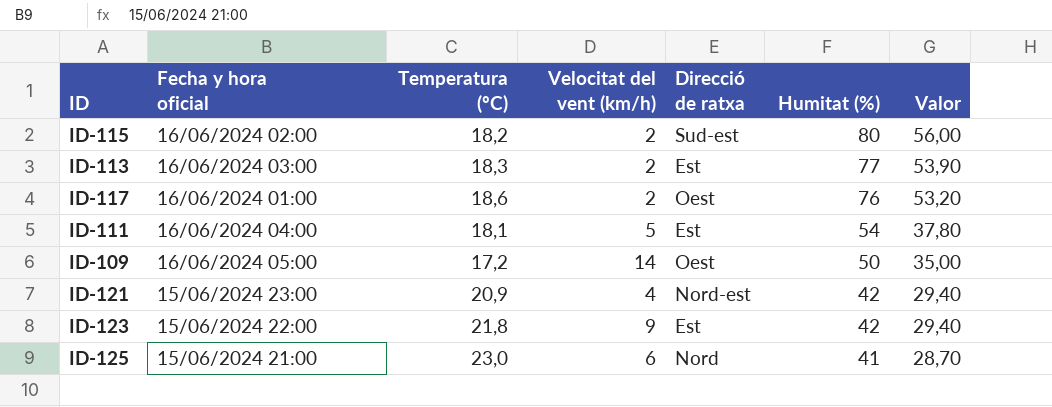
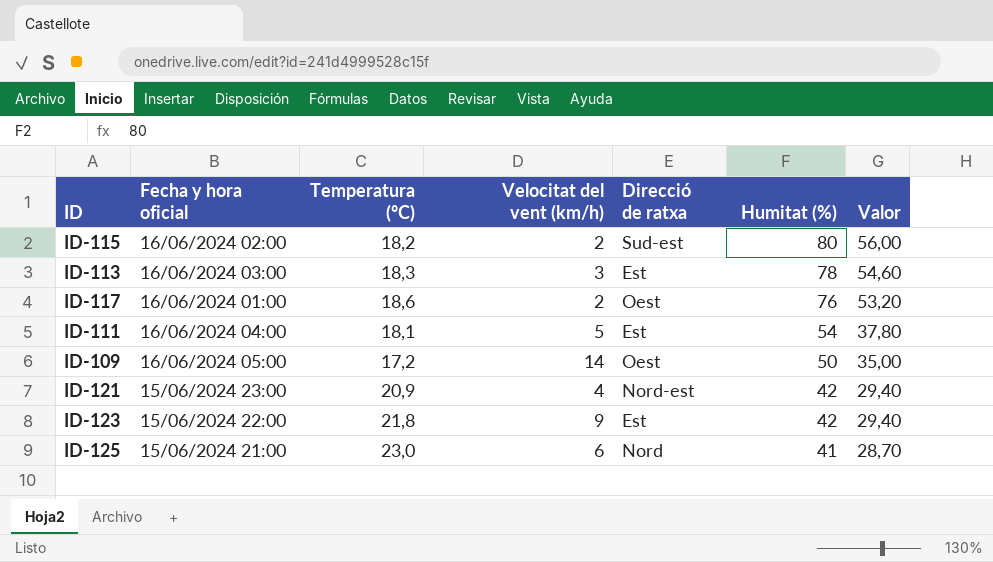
ID-113 | Velocitat del vent (km/h): 2 -> 3
ID-113 | Humitat (%): 77 -> 78
ID-113 | Valor: 53,90 -> 54,60

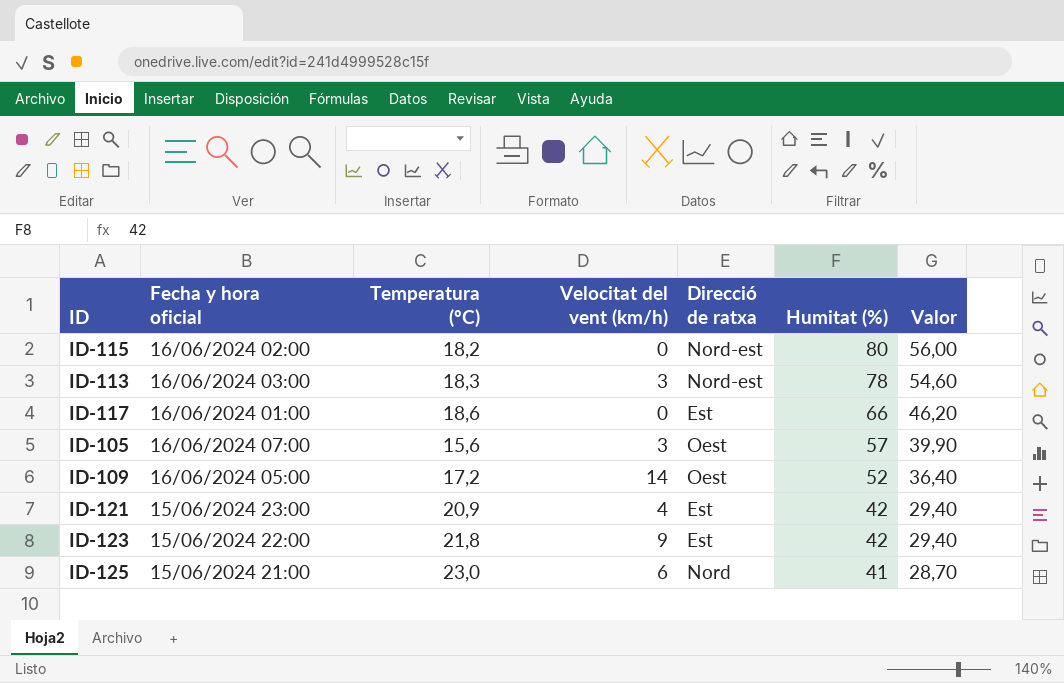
row ID-111: 16/06/2024 04:00 | 18,1 | 5 | Est | 54 | 37,80 -> none
ID-115 | Velocitat del vent (km/h): 2 -> 0
ID-115 | Direcció de ratxa: Sud-est -> Nord-est
ID-113 | Direcció de ratxa: Est -> Nord-est
ID-117 | Velocitat del vent (km/h): 2 -> 0
ID-117 | Direcció de ratxa: Oest -> Est
ID-117 | Humitat (%): 76 -> 66
ID-117 | Valor: 53,20 -> 46,20
row ID-105: none -> 16/06/2024 07:00 | 15,6 | 3 | Oest | 57 | 39,90
ID-109 | Humitat (%): 50 -> 52
ID-109 | Valor: 35,00 -> 36,40
ID-121 | Direcció de ratxa: Nord-est -> Est

